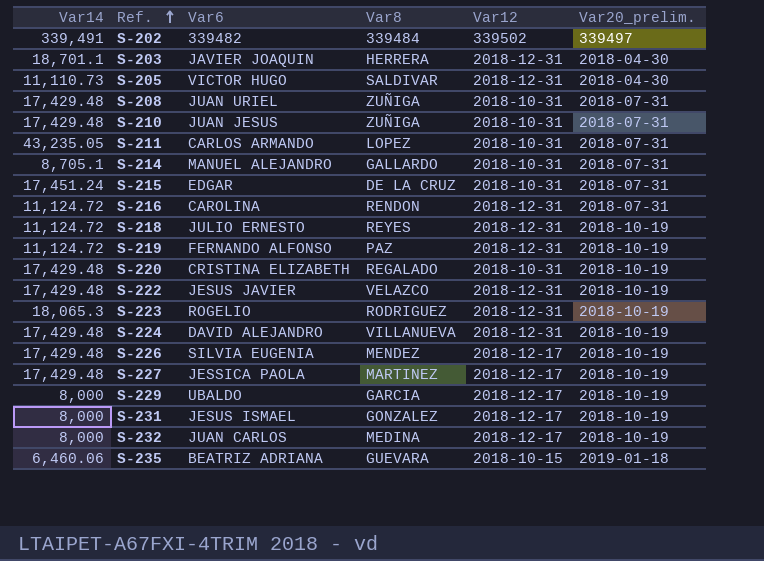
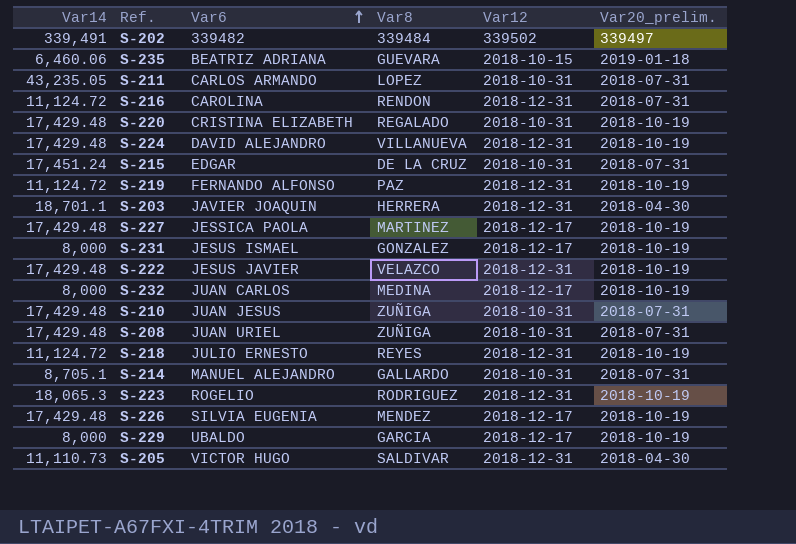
row order: Ref. ascending -> Var6 ascending

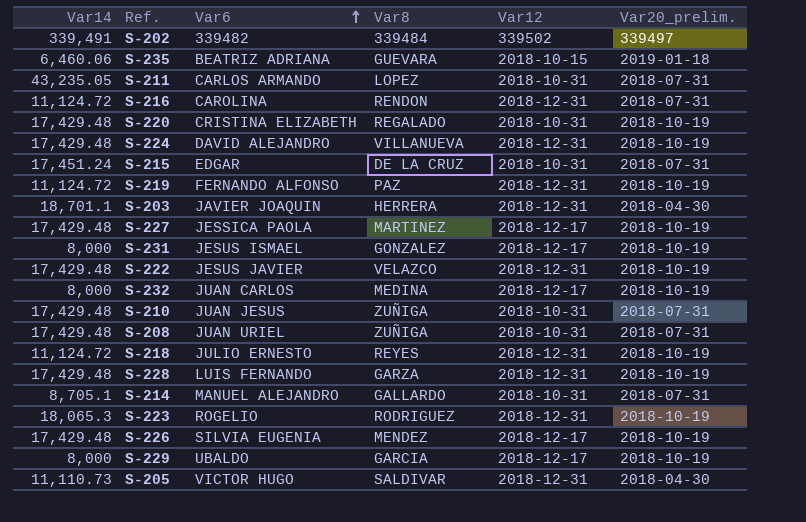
row S-228: none -> 17,429.48 | LUIS FERNANDO | GARZA | 2018-12-31 | 2018-10-19

